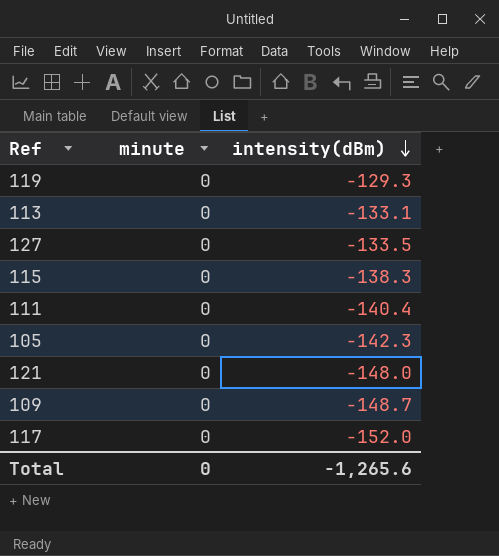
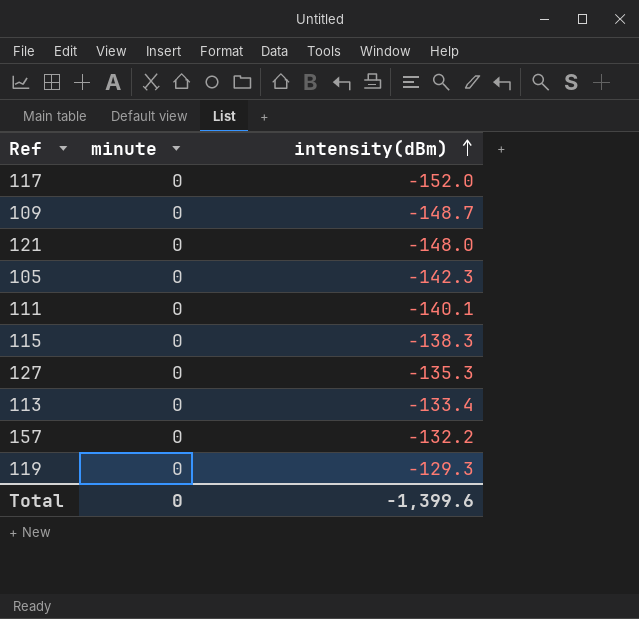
row order: intensity(dBm) descending -> intensity(dBm) ascending
111 | intensity(dBm): -140.4 -> -140.1
127 | intensity(dBm): -133.5 -> -135.3
113 | intensity(dBm): -133.1 -> -133.4
row 157: none -> 0 | -132.2
Total | intensity(dBm): -1,265.6 -> -1,399.6

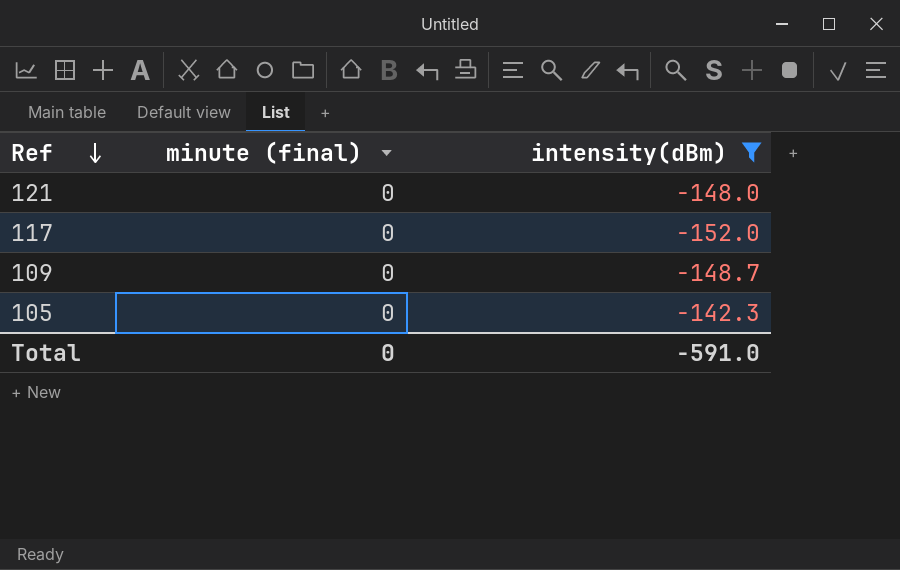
filter: none -> intensity(dBm) <= -142.3
row order: intensity(dBm) ascending -> Ref descending
column name: minute -> minute (final)
Total | intensity(dBm): -1,399.6 -> -591.0

